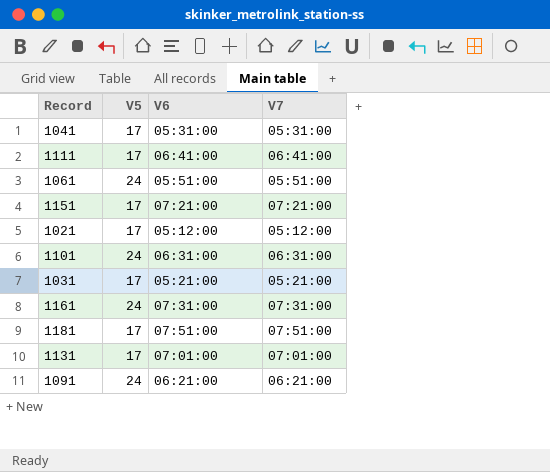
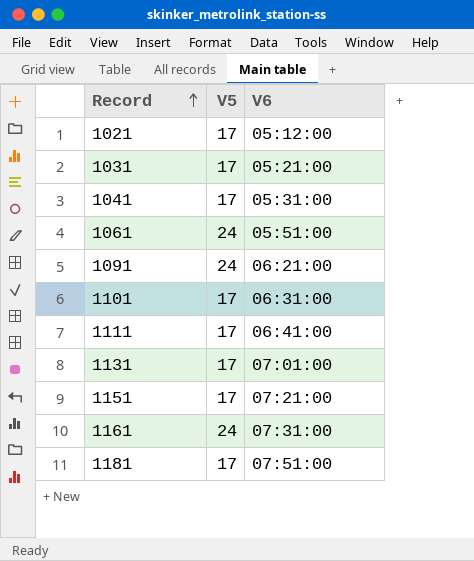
row order: none -> Record ascending
column V7 | position: 4 -> none
1101 | V5: 24 -> 17

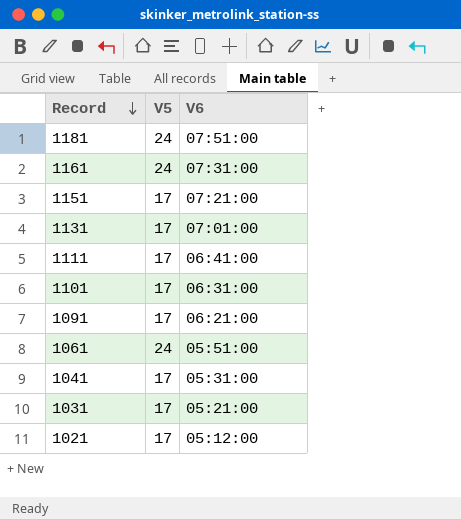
row order: Record ascending -> Record descending
1181 | V5: 17 -> 24
1091 | V5: 24 -> 17

